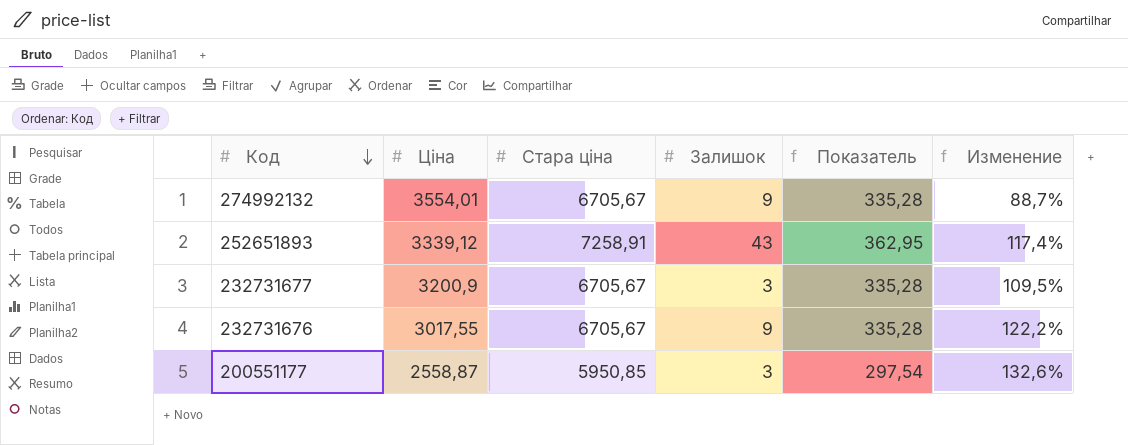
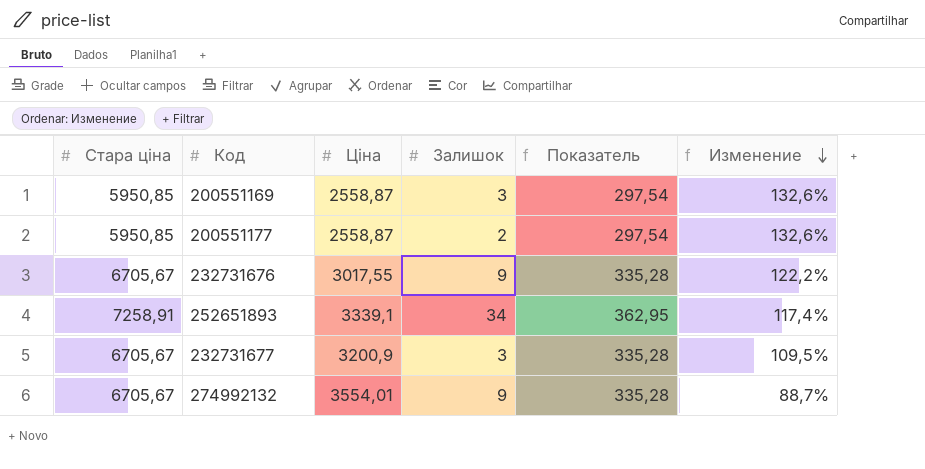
row order: Код descending -> Изменение descending
column Стара ціна | position: 3 -> 1
row 200551169: none -> 5950,85 | 2558,87 | 3 | 297,54 | 132,6%
200551177 | Залишок: 3 -> 2
252651893 | Ціна: 3339,12 -> 3339,1
252651893 | Залишок: 43 -> 34

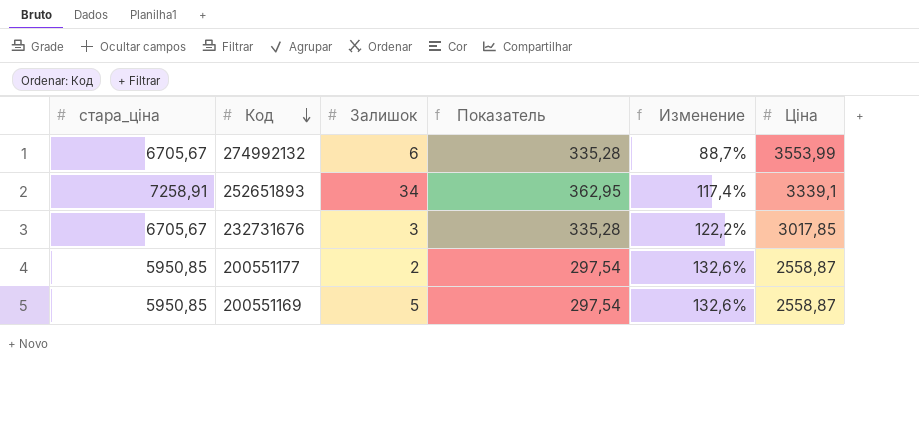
row order: Изменение descending -> Код descending
column name: Стара ціна -> стара_ціна
column Ціна | position: 3 -> 6
row 232731677: 6705,67 | 3200,9 | 3 | 335,28 | 109,5% -> none
274992132 | Залишок: 9 -> 6
274992132 | Ціна: 3554,01 -> 3553,99
232731676 | Залишок: 9 -> 3
232731676 | Ціна: 3017,55 -> 3017,85
200551169 | Залишок: 3 -> 5

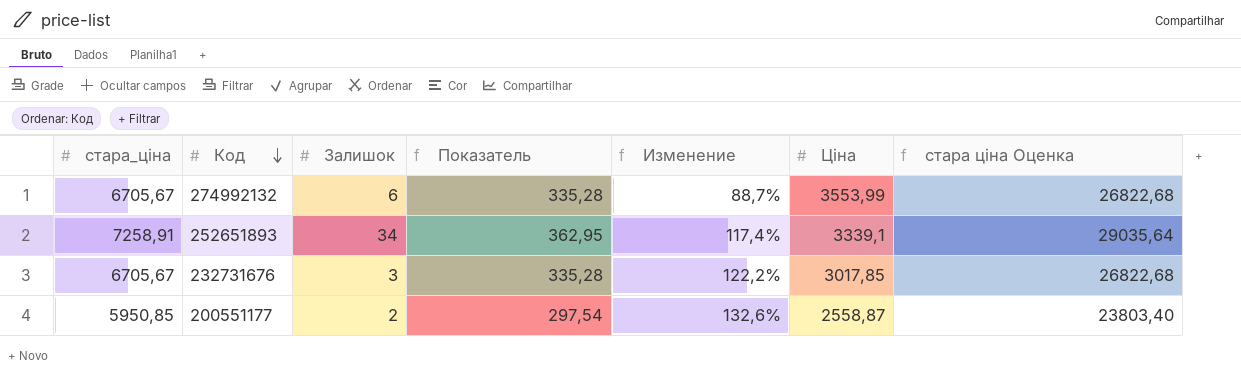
column стара ціна Оценка | formula: none -> [стара_ціна] * 4
row 200551169: 5950,85 | 5 | 297,54 | 132,6% | 2558,87 -> none

